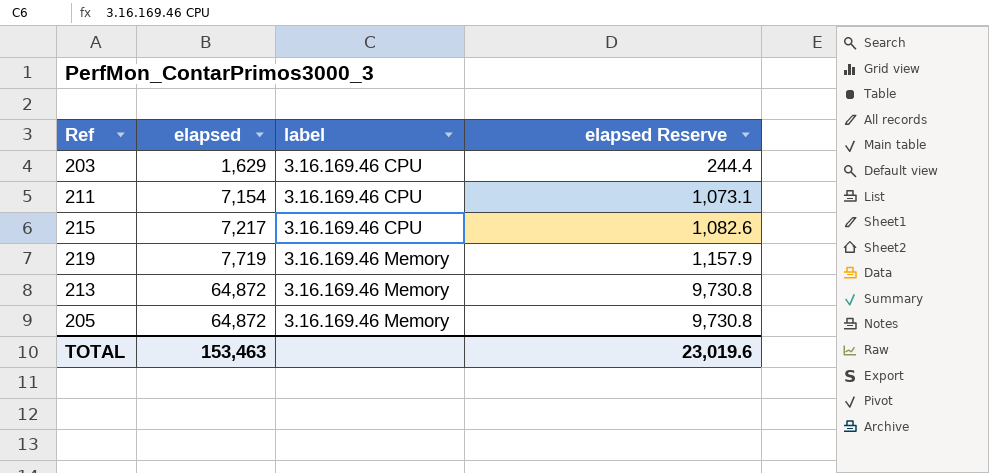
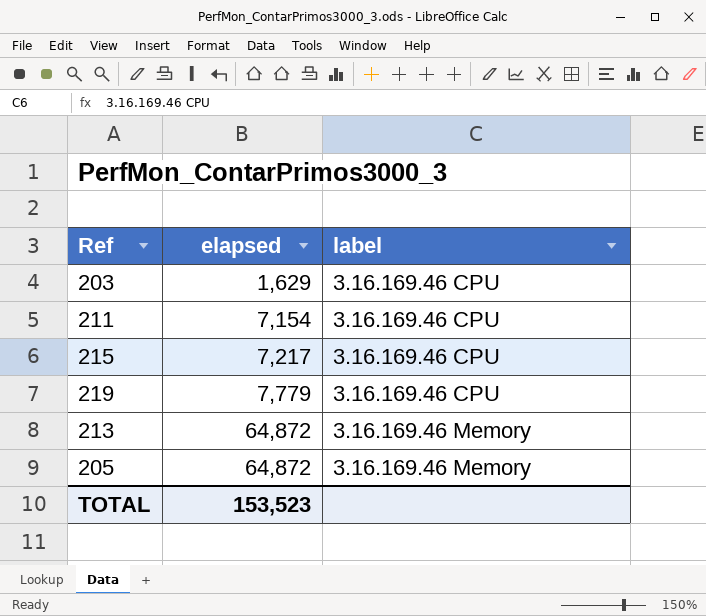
column elapsed Reserve | formula: [elapsed] * 0.15 -> none
219 | elapsed: 7,719 -> 7,779
219 | label: 3.16.169.46 Memory -> 3.16.169.46 CPU
TOTAL | elapsed: 153,463 -> 153,523

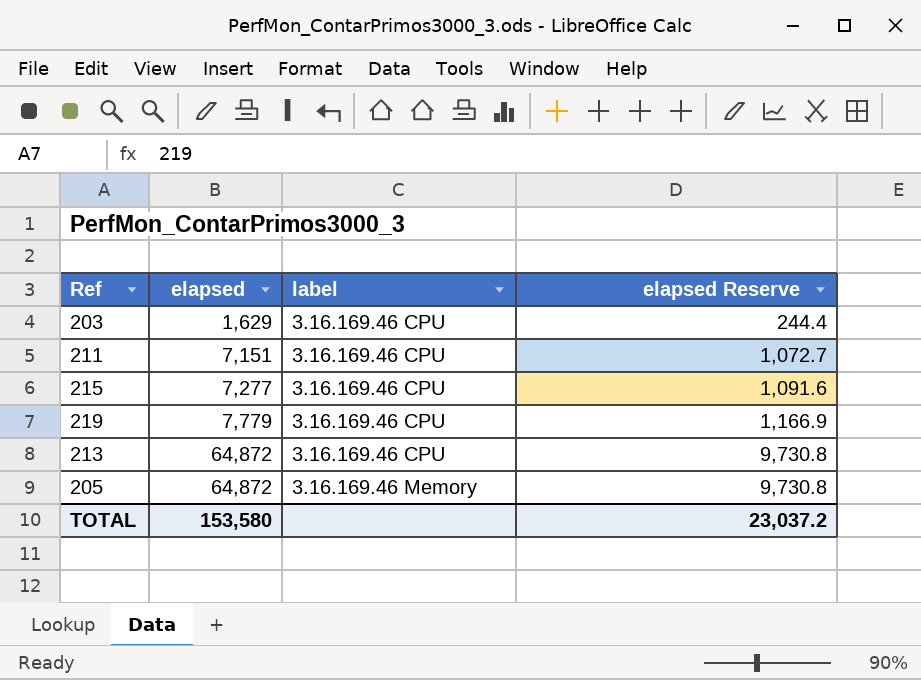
column elapsed Reserve | formula: none -> [elapsed] * 0.15
211 | elapsed: 7,154 -> 7,151
215 | elapsed: 7,217 -> 7,277
213 | label: 3.16.169.46 Memory -> 3.16.169.46 CPU
TOTAL | elapsed: 153,523 -> 153,580

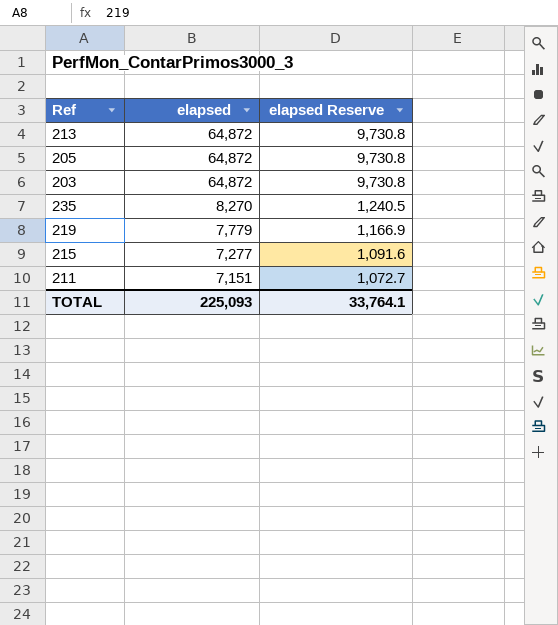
row order: elapsed ascending -> elapsed descending
column label | position: 3 -> none
203 | elapsed: 1,629 -> 64,872
203 | elapsed Reserve: 244.4 -> 9,730.8
row 235: none -> 8,270 | 1,240.5
TOTAL | elapsed: 153,580 -> 225,093
TOTAL | elapsed Reserve: 23,037.2 -> 33,764.1

